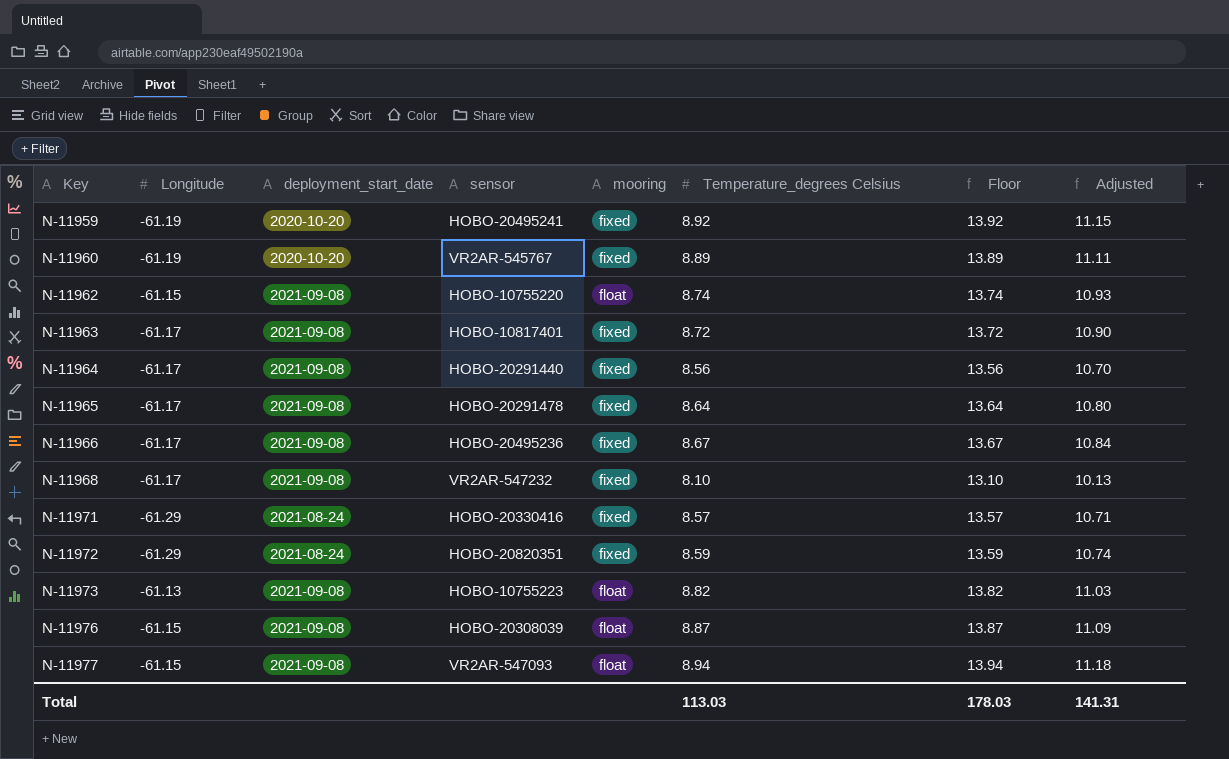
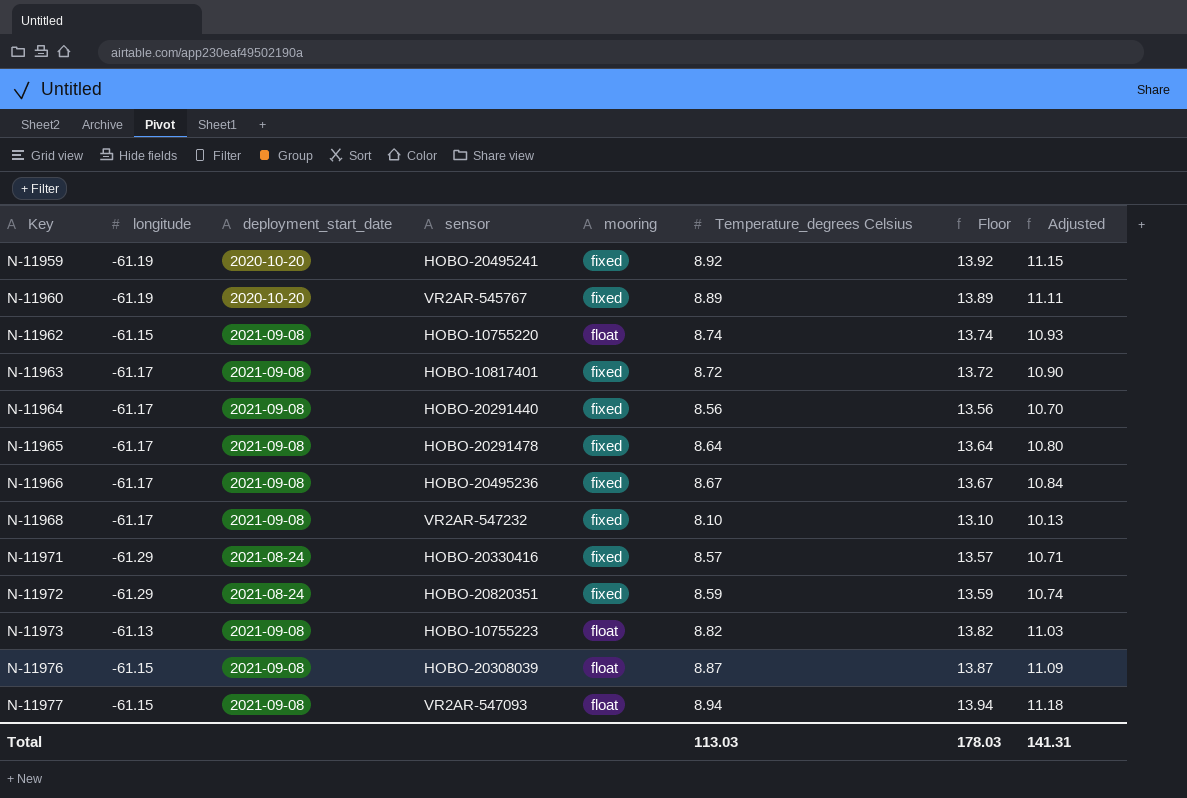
column name: Longitude -> longitude

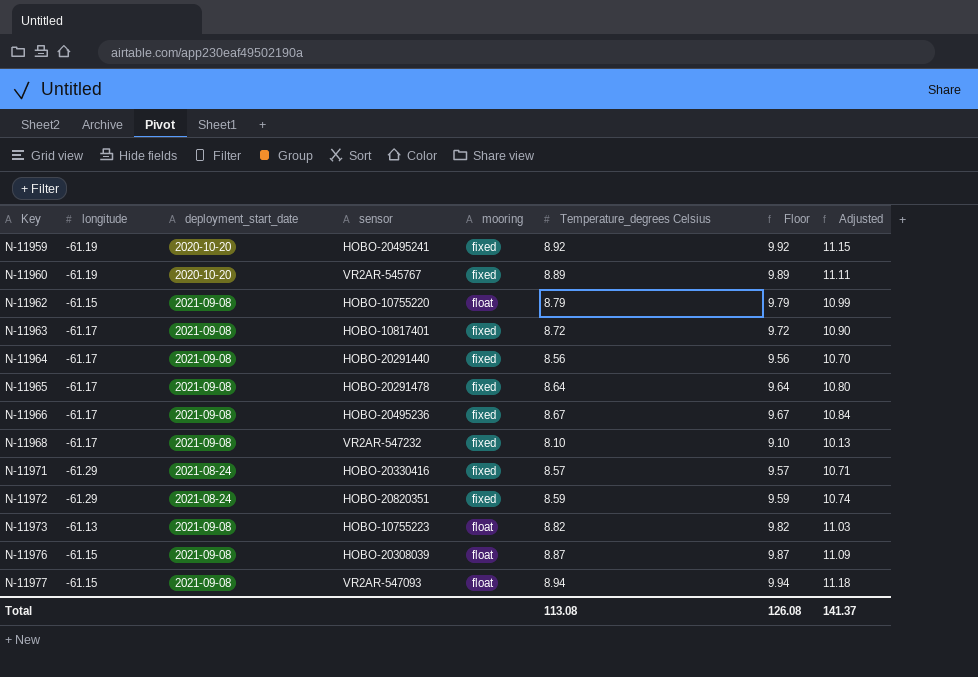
column Floor | formula: [Temperature_degrees Celsius] + 5 -> [Temperature_degrees Celsius] + 1
N-11962 | Temperature_degrees Celsius: 8.74 -> 8.79
N-11962 | Adjusted: 10.93 -> 10.99
Total | Temperature_degrees Celsius: 113.03 -> 113.08
Total | Floor: 178.03 -> 126.08
Total | Adjusted: 141.31 -> 141.37

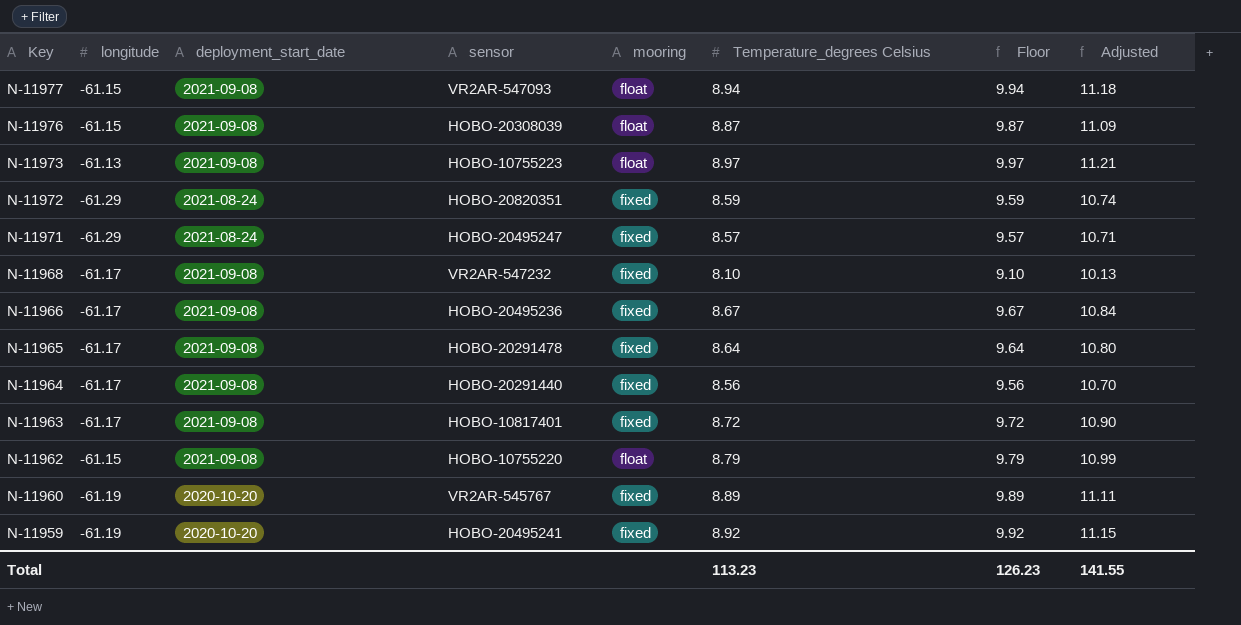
row order: Key ascending -> Key descending
N-11973 | Temperature_degrees Celsius: 8.82 -> 8.97
N-11973 | Floor: 9.82 -> 9.97
N-11973 | Adjusted: 11.03 -> 11.21
N-11971 | sensor: HOBO-20330416 -> HOBO-20495247
Total | Temperature_degrees Celsius: 113.08 -> 113.23
Total | Floor: 126.08 -> 126.23
Total | Adjusted: 141.37 -> 141.55

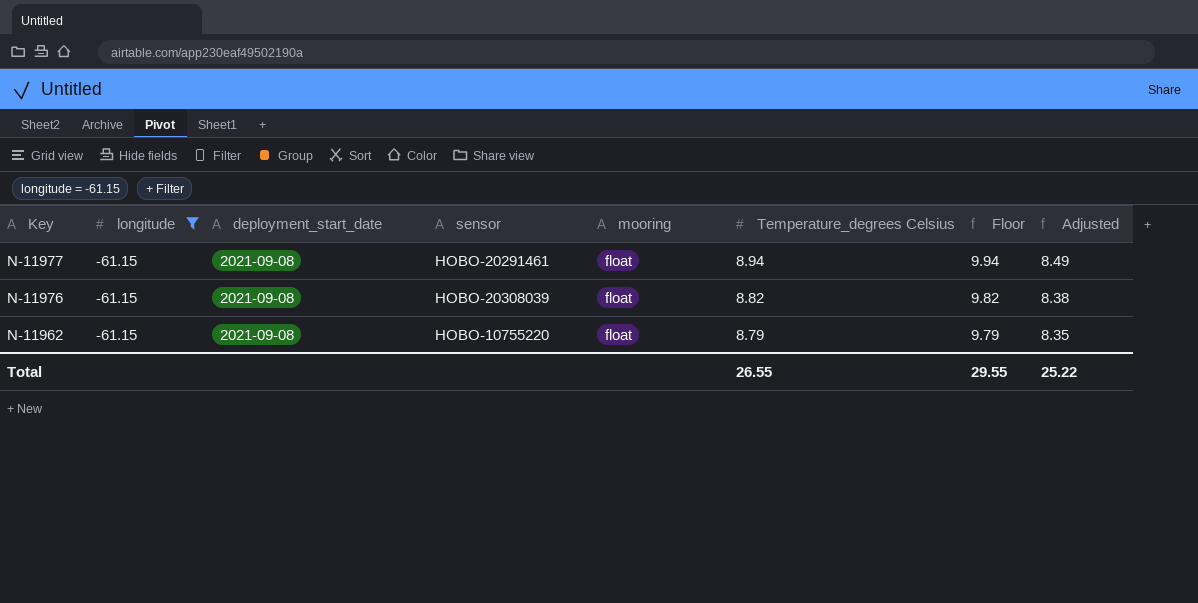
filter: none -> longitude = -61.15
column Adjusted | formula: [Temperature_degrees Celsius] * 1.25 -> [Temperature_degrees Celsius] * 0.95
N-11977 | sensor: VR2AR-547093 -> HOBO-20291461
N-11976 | Temperature_degrees Celsius: 8.87 -> 8.82
N-11976 | Floor: 9.87 -> 9.82
Total | Temperature_degrees Celsius: 113.23 -> 26.55
Total | Floor: 126.23 -> 29.55
Total | Adjusted: 141.55 -> 25.22

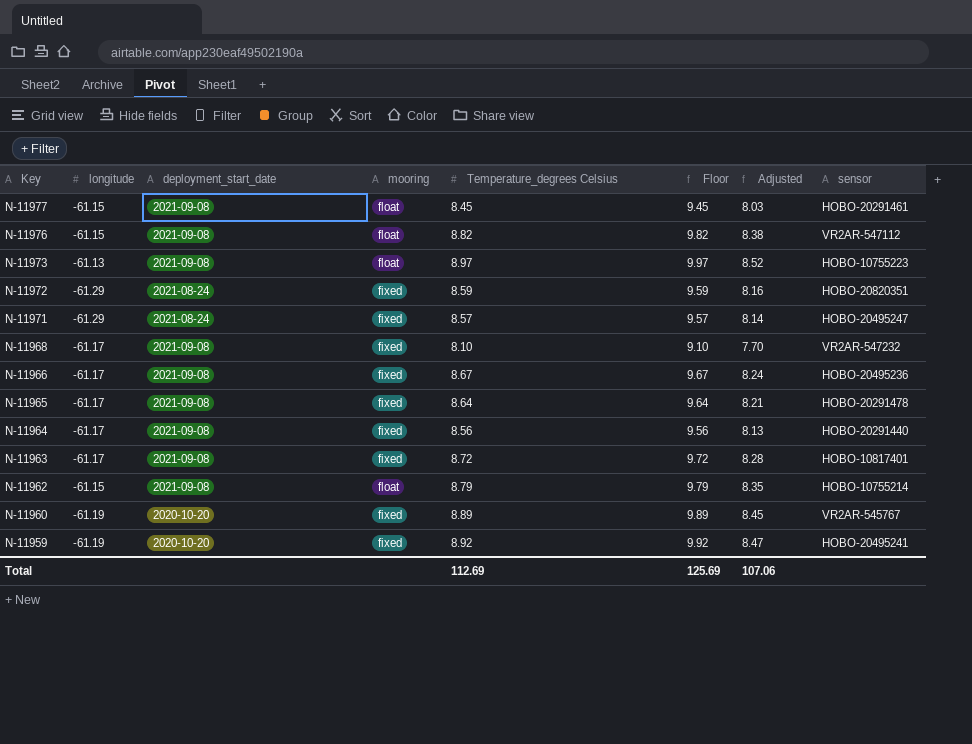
filter: longitude = -61.15 -> none
column sensor | position: 4 -> 8
N-11977 | Temperature_degrees Celsius: 8.94 -> 8.45
N-11977 | Floor: 9.94 -> 9.45
N-11977 | Adjusted: 8.49 -> 8.03
N-11976 | sensor: HOBO-20308039 -> VR2AR-547112
N-11962 | sensor: HOBO-10755220 -> HOBO-10755214
Total | Temperature_degrees Celsius: 26.55 -> 112.69
Total | Floor: 29.55 -> 125.69
Total | Adjusted: 25.22 -> 107.06

